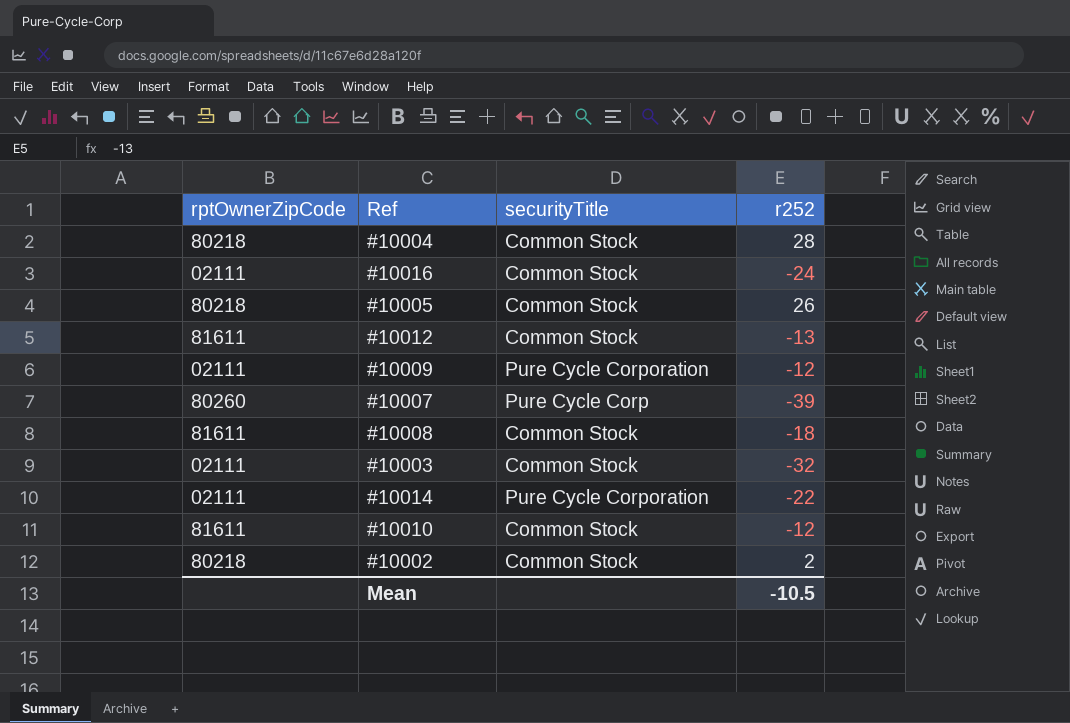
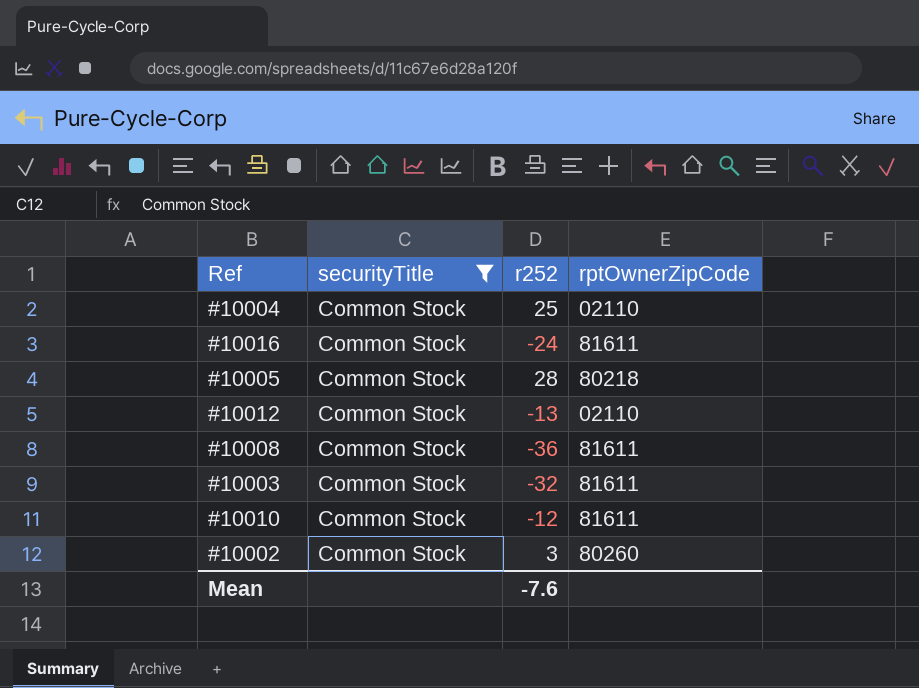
filter: none -> securityTitle = Common Stock
column rptOwnerZipCode | position: 1 -> 4
#10004 | r252: 28 -> 25
#10004 | rptOwnerZipCode: 80218 -> 02110
#10016 | rptOwnerZipCode: 02111 -> 81611
#10005 | r252: 26 -> 28
#10012 | rptOwnerZipCode: 81611 -> 02110
#10008 | r252: -18 -> -36
#10003 | rptOwnerZipCode: 02111 -> 81611
#10002 | r252: 2 -> 3
#10002 | rptOwnerZipCode: 80218 -> 80260
Mean | r252: -10.5 -> -7.6

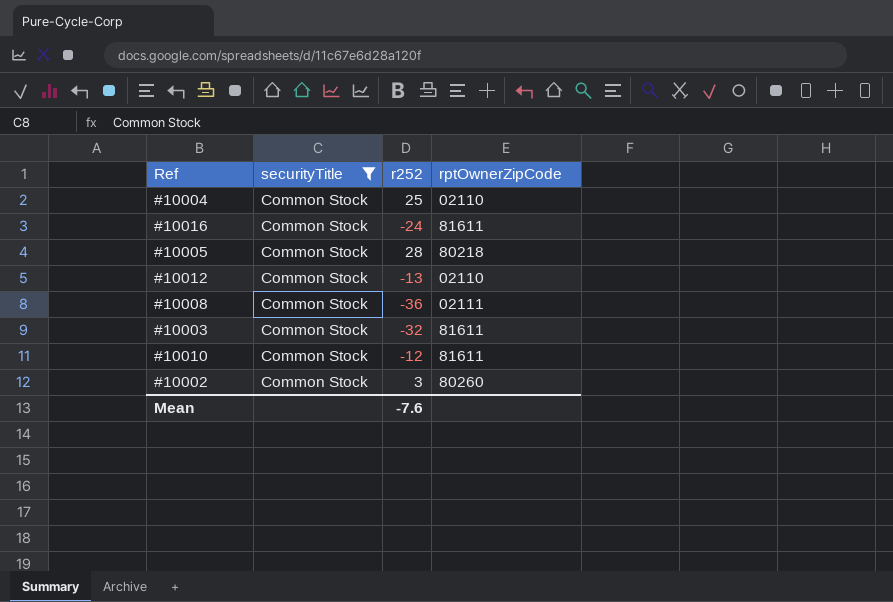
#10008 | rptOwnerZipCode: 81611 -> 02111

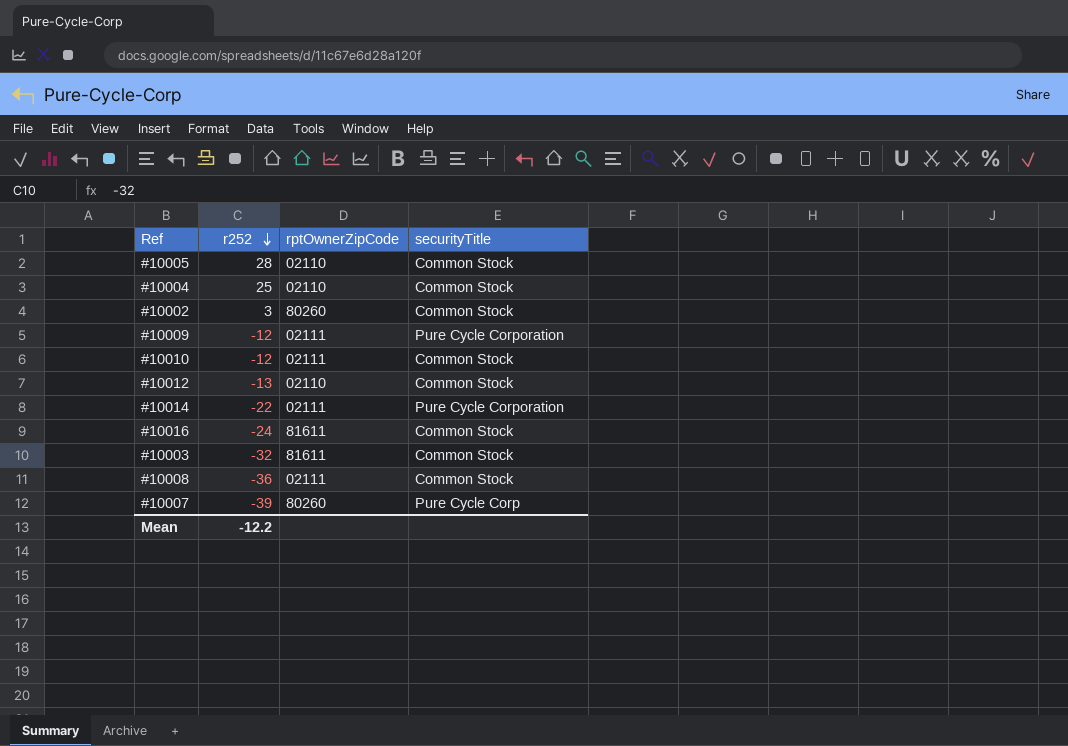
filter: securityTitle = Common Stock -> none
row order: none -> r252 descending
column securityTitle | position: 2 -> 4
#10005 | rptOwnerZipCode: 80218 -> 02110
#10010 | rptOwnerZipCode: 81611 -> 02111
Mean | r252: -7.6 -> -12.2

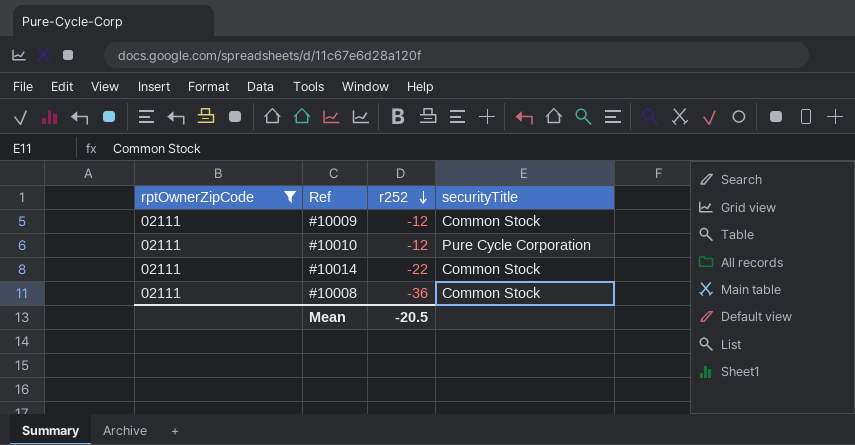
filter: none -> rptOwnerZipCode = 02111
column rptOwnerZipCode | position: 3 -> 1
#10009 | securityTitle: Pure Cycle Corporation -> Common Stock
#10010 | securityTitle: Common Stock -> Pure Cycle Corporation
#10014 | securityTitle: Pure Cycle Corporation -> Common Stock
Mean | r252: -12.2 -> -20.5

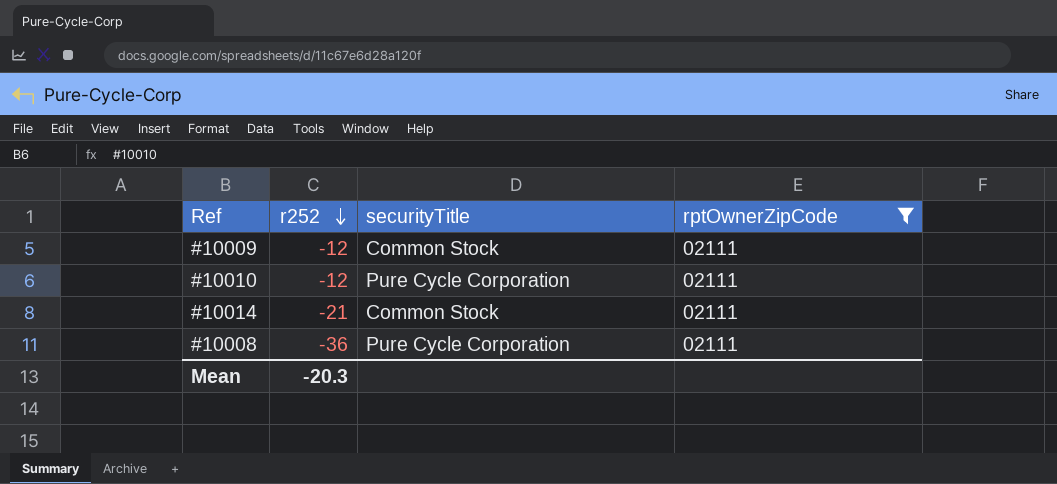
column rptOwnerZipCode | position: 1 -> 4
#10014 | r252: -22 -> -21
#10008 | securityTitle: Common Stock -> Pure Cycle Corporation
Mean | r252: -20.5 -> -20.3

